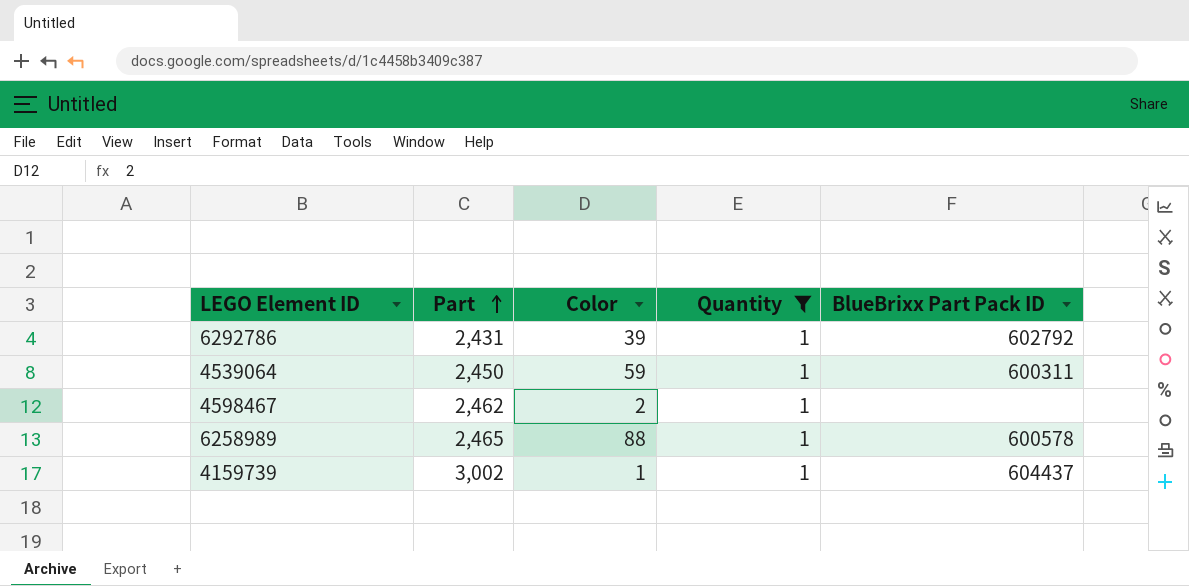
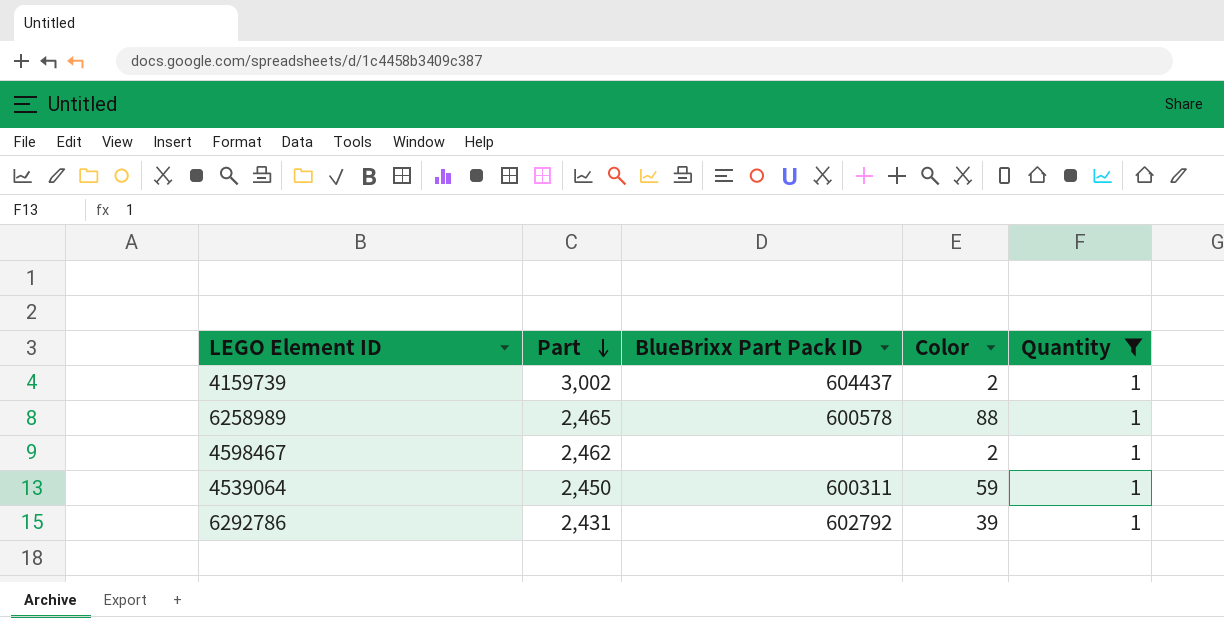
row order: Part ascending -> Part descending
column BlueBrixx Part Pack ID | position: 5 -> 3
4159739 | Color: 1 -> 2

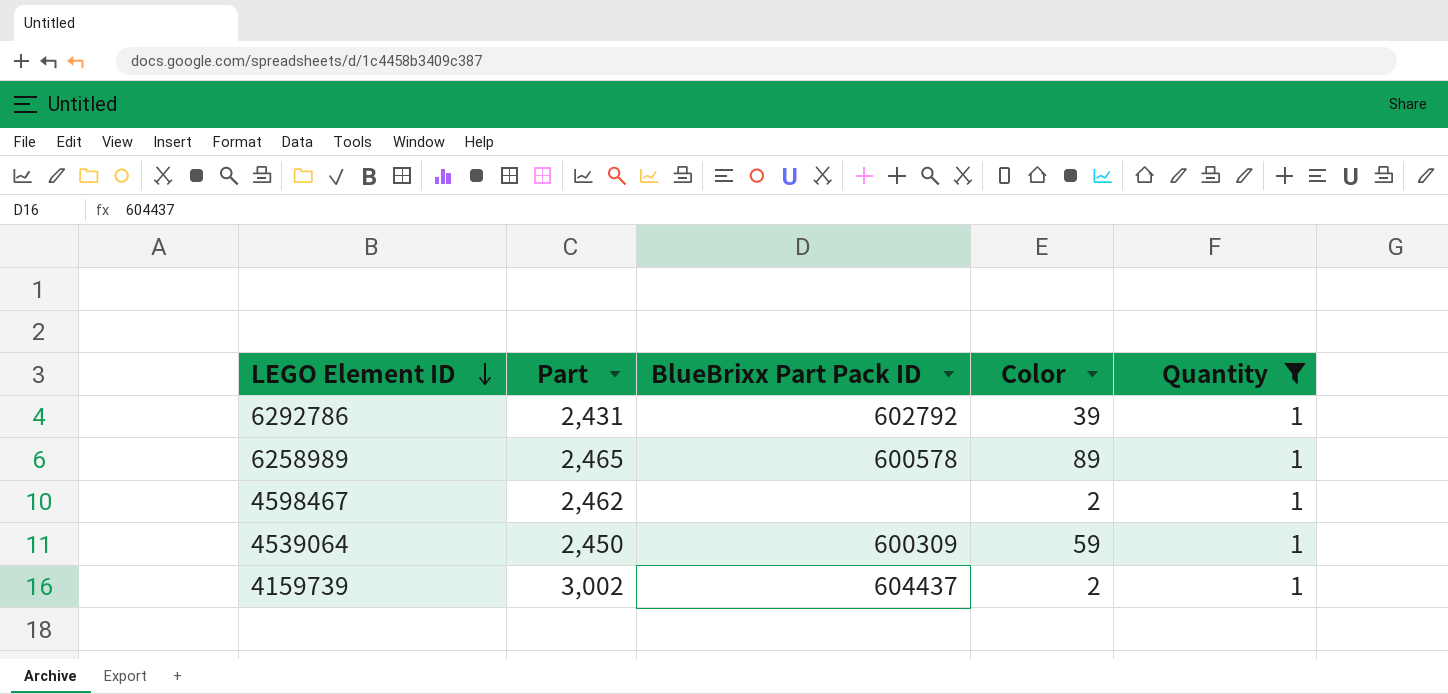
row order: Part descending -> LEGO Element ID descending
6258989 | Color: 88 -> 89
4539064 | BlueBrixx Part Pack ID: 600311 -> 600309

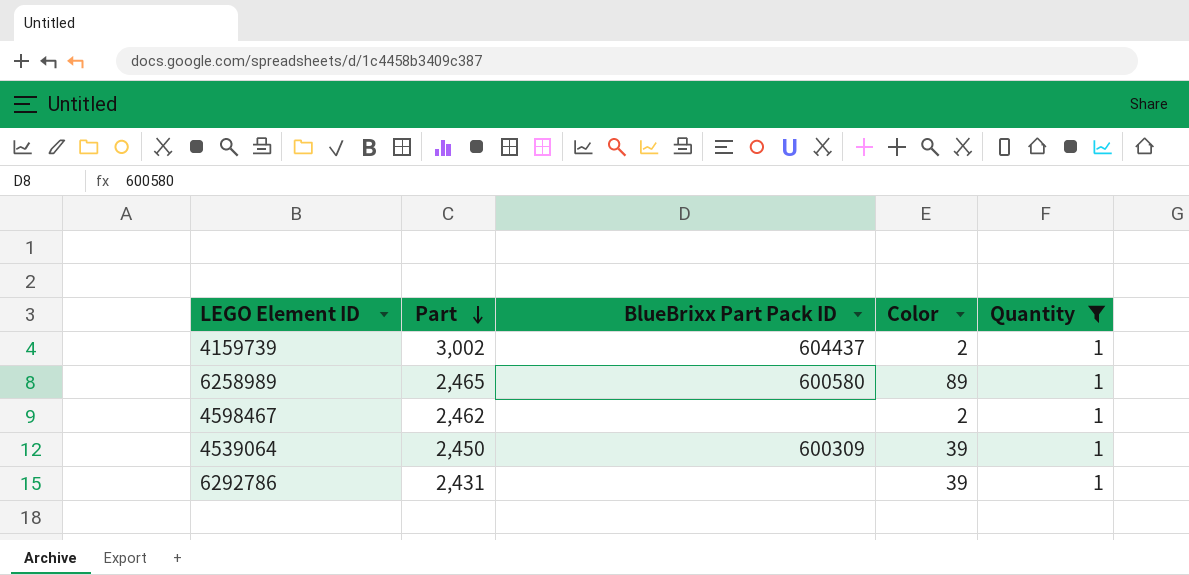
row order: LEGO Element ID descending -> Part descending
6258989 | BlueBrixx Part Pack ID: 600578 -> 600580
4539064 | Color: 59 -> 39
6292786 | BlueBrixx Part Pack ID: 602792 -> none

